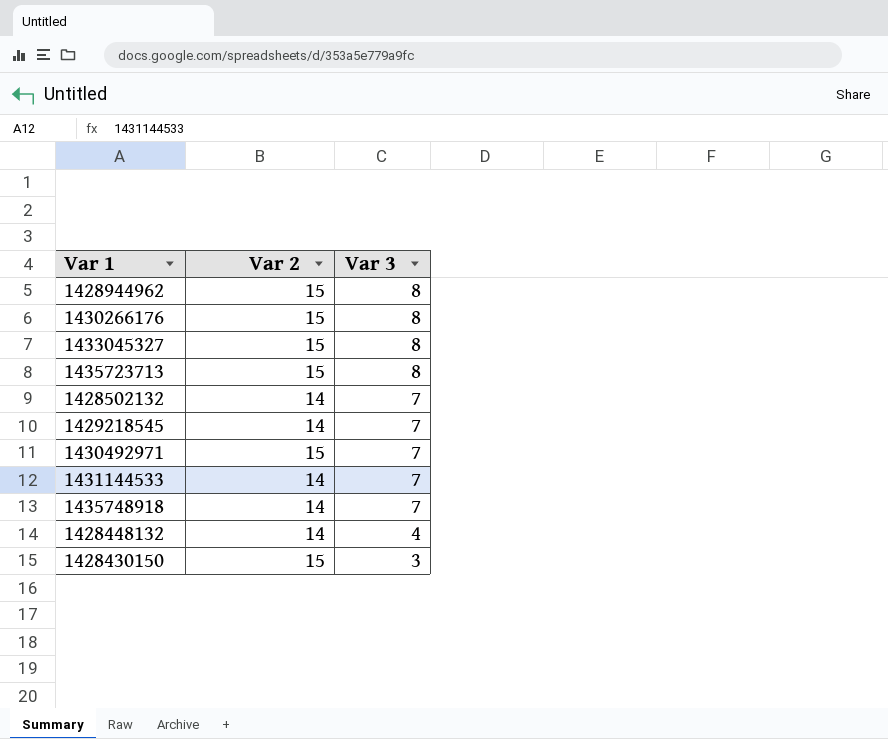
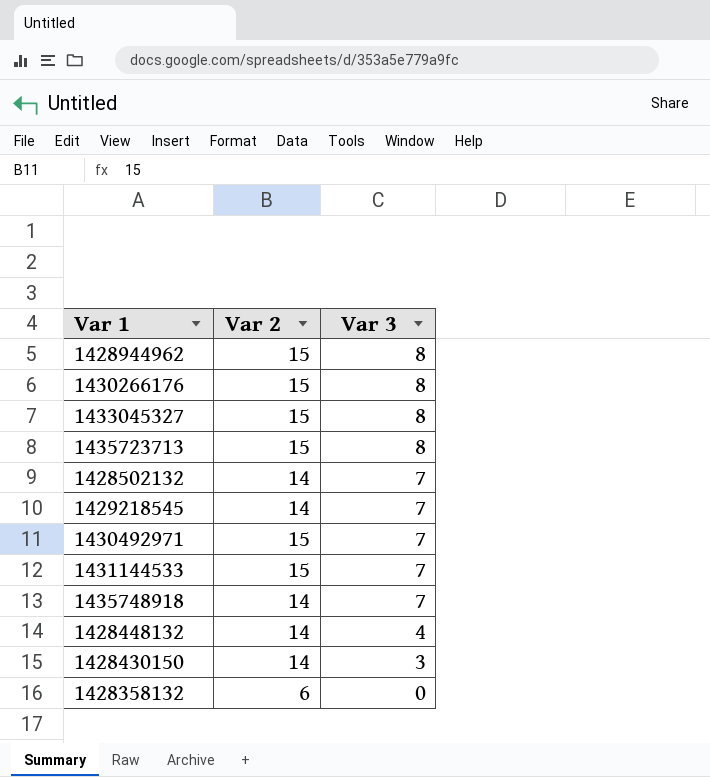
1431144533 | Var 2: 14 -> 15
1428430150 | Var 2: 15 -> 14
row 1428358132: none -> 6 | 0

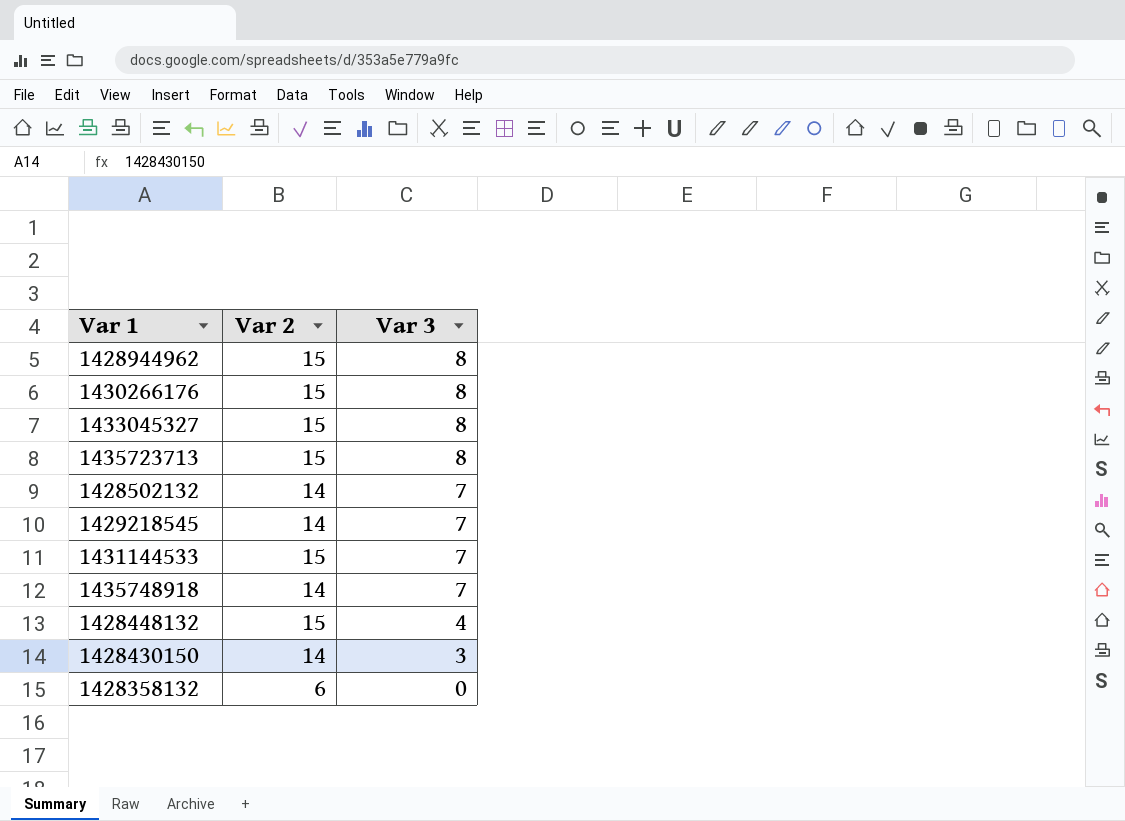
row 1430492971: 15 | 7 -> none
1428448132 | Var 2: 14 -> 15

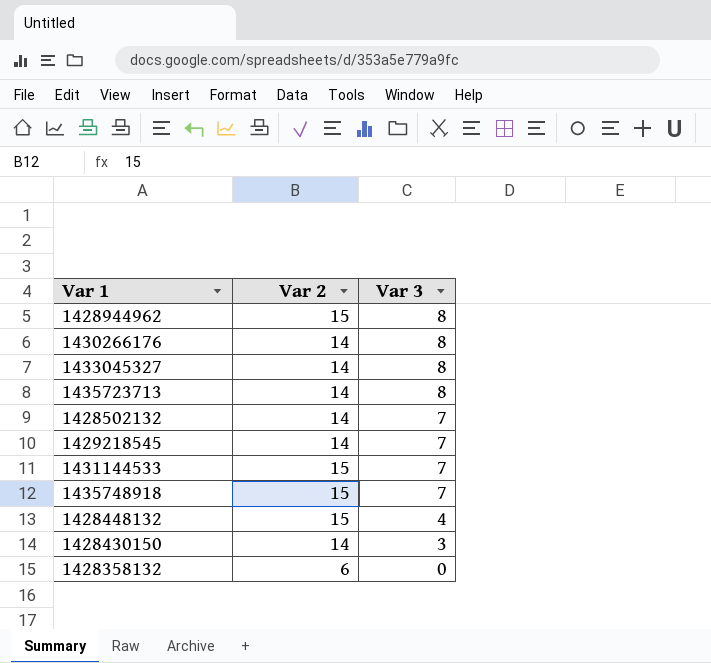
1430266176 | Var 2: 15 -> 14
1433045327 | Var 2: 15 -> 14
1435723713 | Var 2: 15 -> 14
1435748918 | Var 2: 14 -> 15

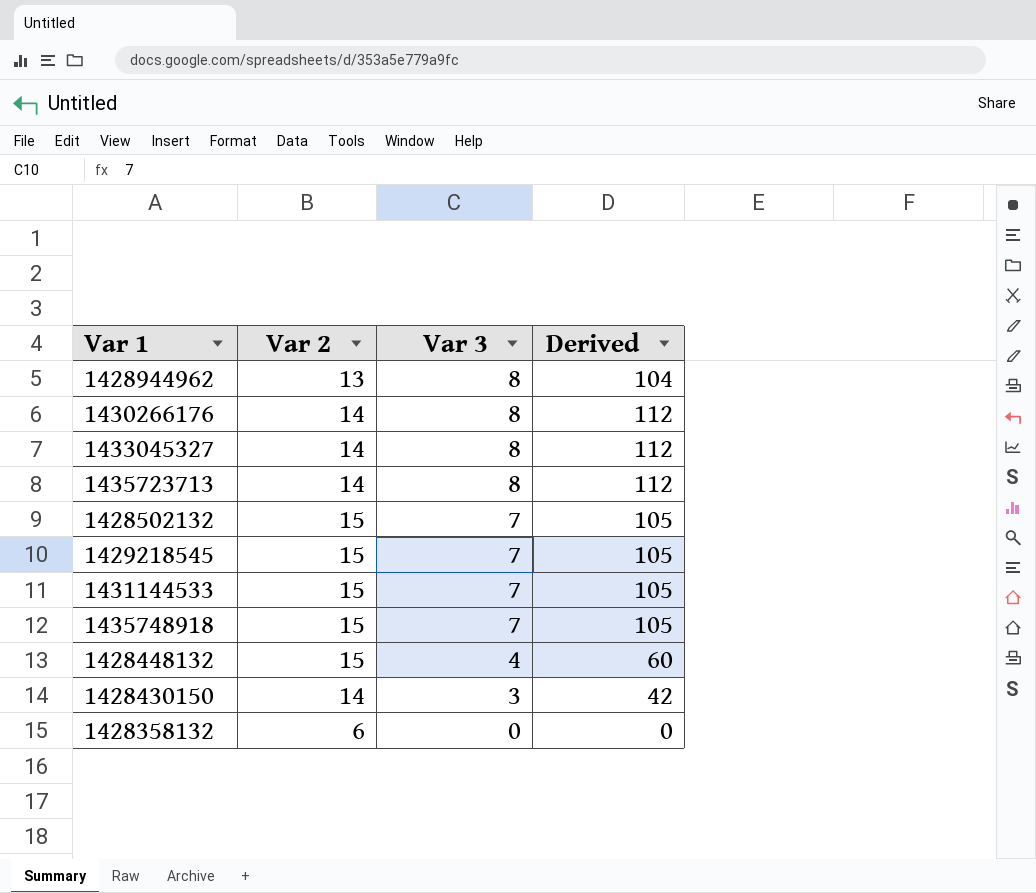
column Derived | formula: none -> [Var 2] * [Var 3]
1428944962 | Var 2: 15 -> 13
1428502132 | Var 2: 14 -> 15
1429218545 | Var 2: 14 -> 15

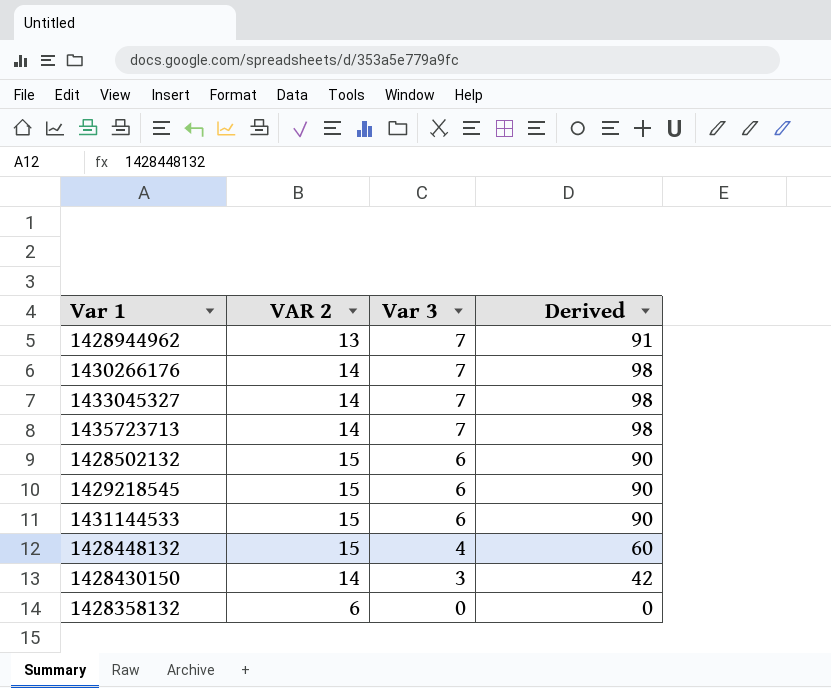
column name: Var 2 -> VAR 2
row 1435748918: 15 | 7 | 105 -> none
1428944962 | Var 3: 8 -> 7
1428944962 | Derived: 104 -> 91
1430266176 | Var 3: 8 -> 7
1430266176 | Derived: 112 -> 98
1433045327 | Var 3: 8 -> 7
1433045327 | Derived: 112 -> 98
1435723713 | Var 3: 8 -> 7
1435723713 | Derived: 112 -> 98
1428502132 | Var 3: 7 -> 6
1428502132 | Derived: 105 -> 90
1429218545 | Var 3: 7 -> 6
1429218545 | Derived: 105 -> 90
1431144533 | Var 3: 7 -> 6
1431144533 | Derived: 105 -> 90

